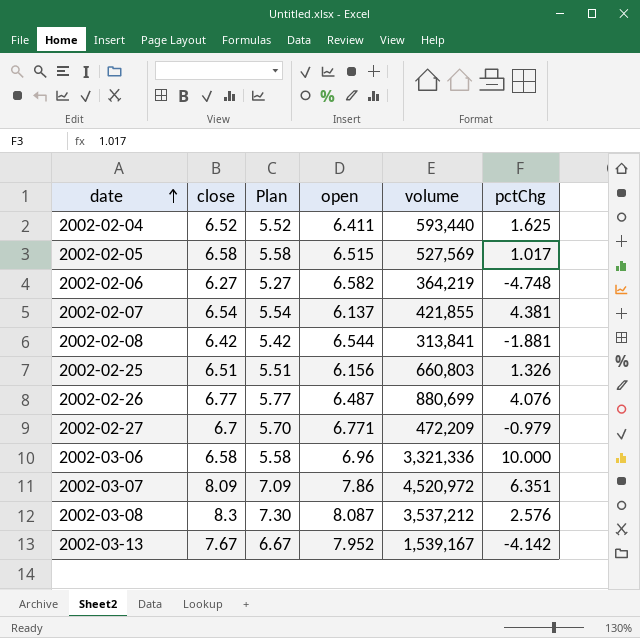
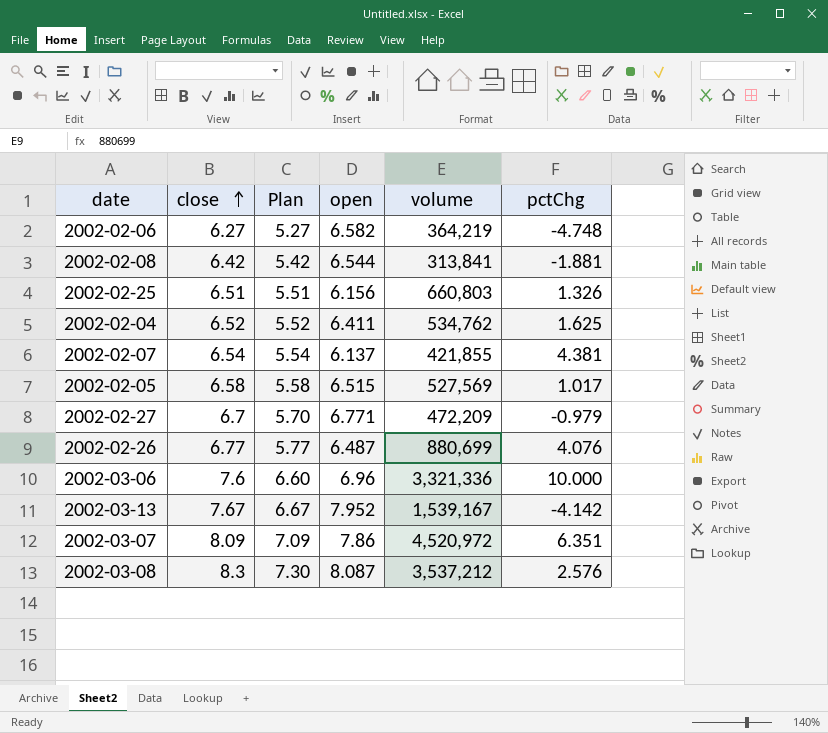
row order: date ascending -> close ascending
2002-02-04 | volume: 593,440 -> 534,762
2002-03-06 | close: 6.58 -> 7.6
2002-03-06 | Plan: 5.58 -> 6.60

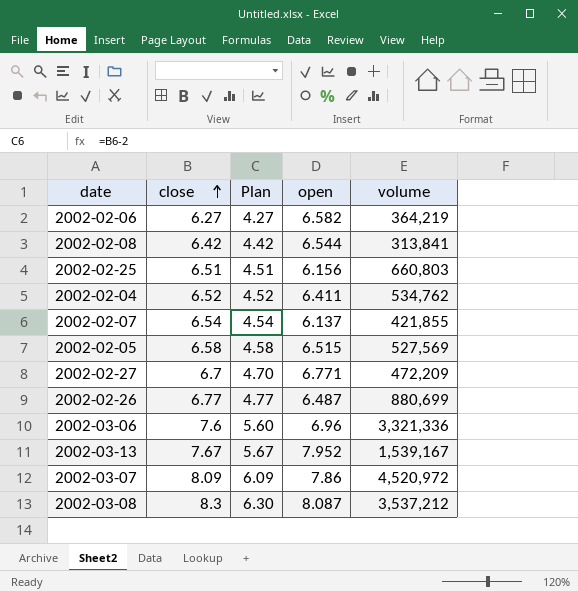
column pctChg | position: 6 -> none
column Plan | formula: [close] - 1 -> [close] - 2

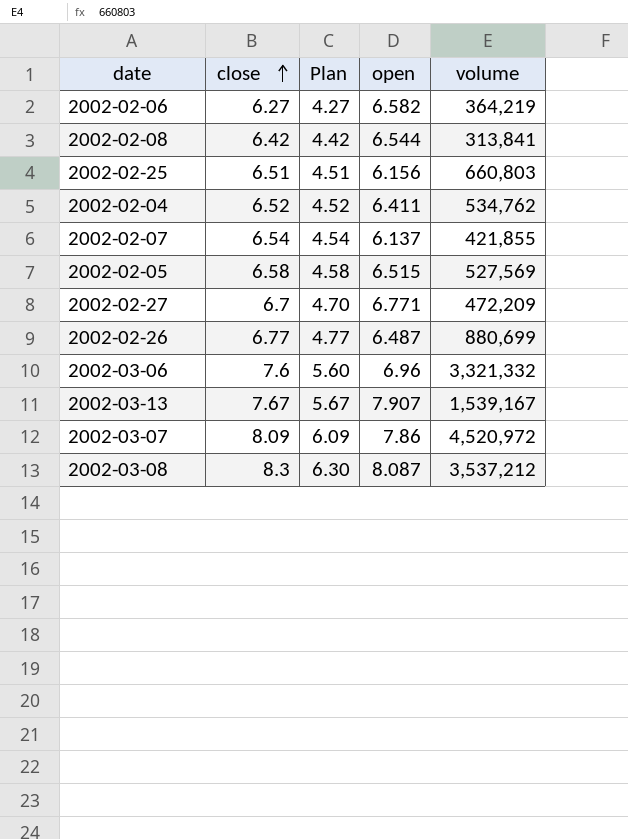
2002-03-06 | volume: 3,321,336 -> 3,321,332
2002-03-13 | open: 7.952 -> 7.907

